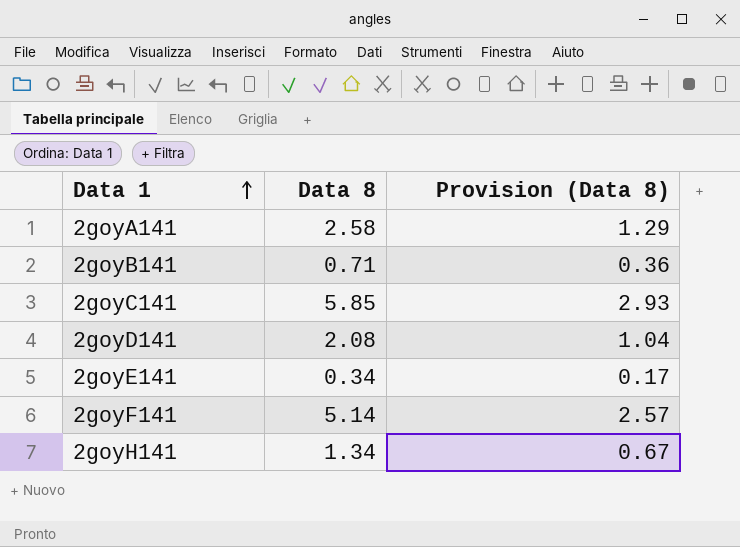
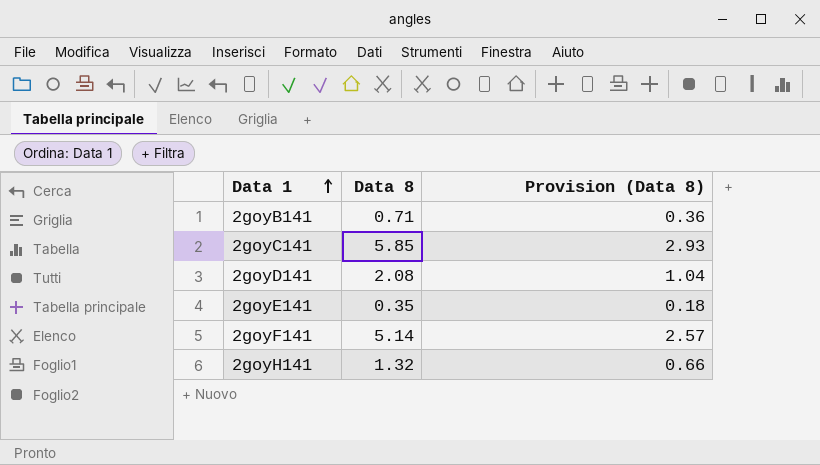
row 2goyA141: 2.58 | 1.29 -> none
2goyE141 | Data 8: 0.34 -> 0.35
2goyE141 | Provision (Data 8): 0.17 -> 0.18
2goyH141 | Data 8: 1.34 -> 1.32
2goyH141 | Provision (Data 8): 0.67 -> 0.66

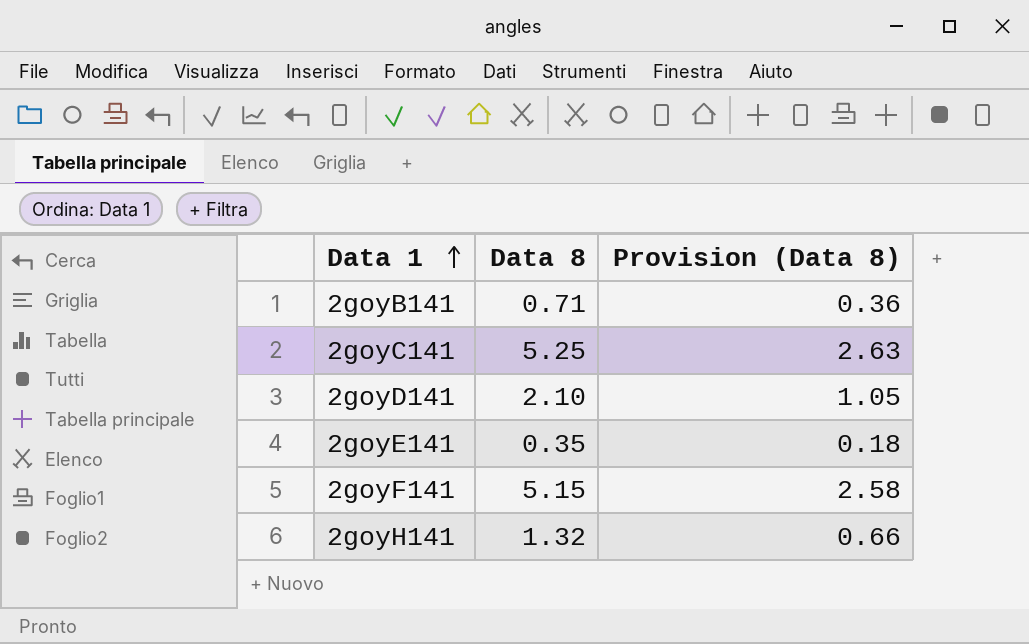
2goyC141 | Data 8: 5.85 -> 5.25
2goyC141 | Provision (Data 8): 2.93 -> 2.63
2goyD141 | Data 8: 2.08 -> 2.10
2goyD141 | Provision (Data 8): 1.04 -> 1.05
2goyF141 | Data 8: 5.14 -> 5.15
2goyF141 | Provision (Data 8): 2.57 -> 2.58

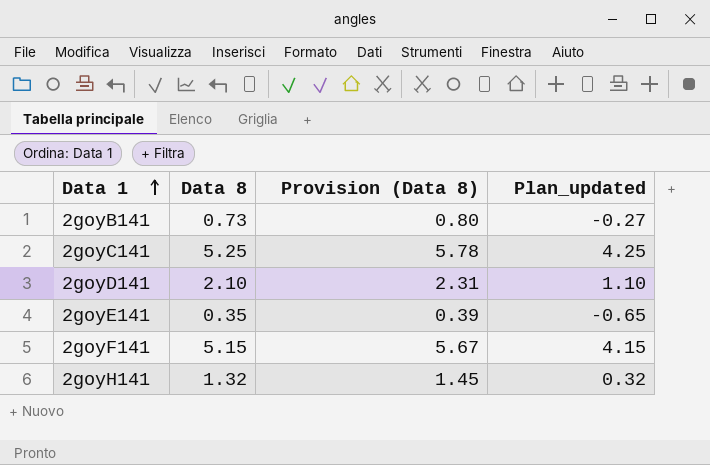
column Provision (Data 8) | formula: [Data 8] * 0.5 -> [Data 8] * 1.1
column Plan_updated | formula: none -> [Data 8] - 1
2goyB141 | Data 8: 0.71 -> 0.73

